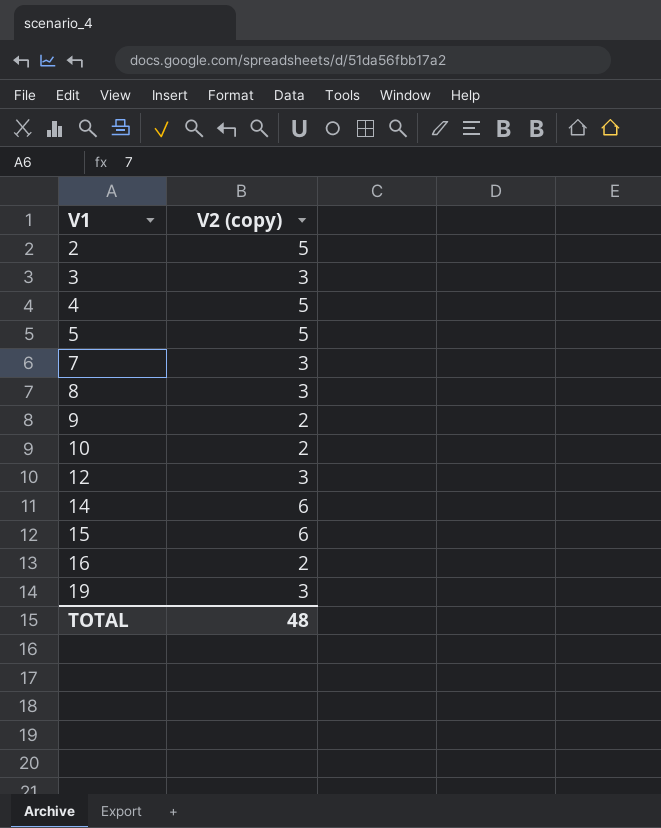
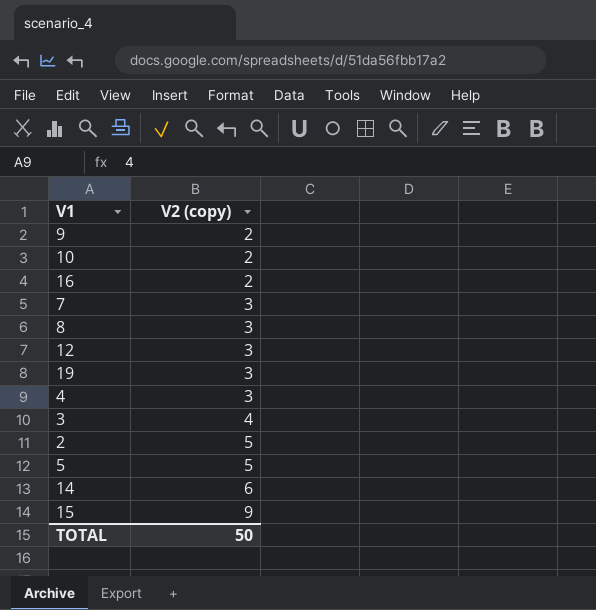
row order: V1 ascending -> V2 (copy) ascending
4 | V2 (copy): 5 -> 3
3 | V2 (copy): 3 -> 4
15 | V2 (copy): 6 -> 9
TOTAL | V2 (copy): 48 -> 50

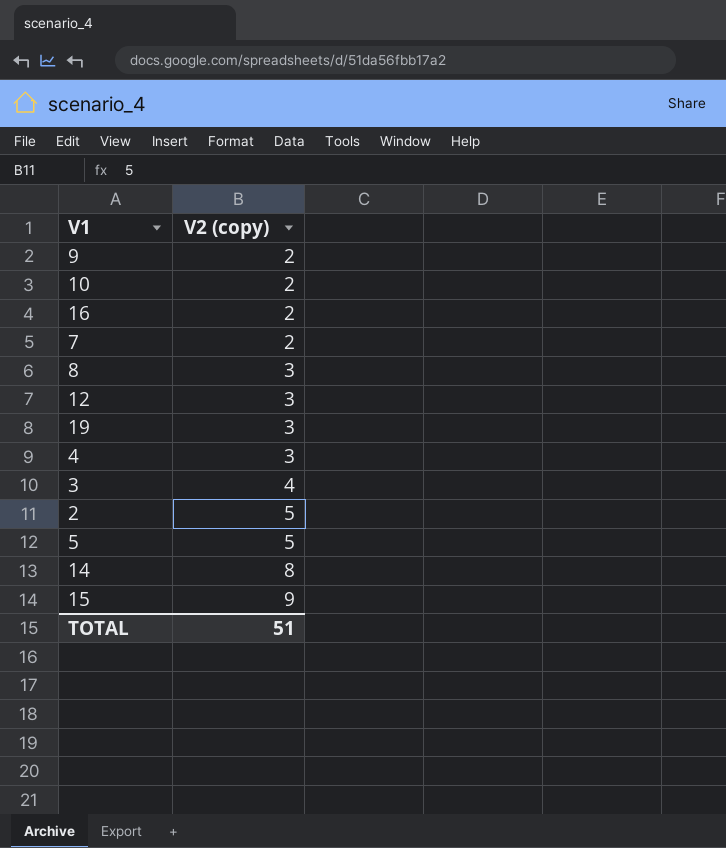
7 | V2 (copy): 3 -> 2
14 | V2 (copy): 6 -> 8
TOTAL | V2 (copy): 50 -> 51

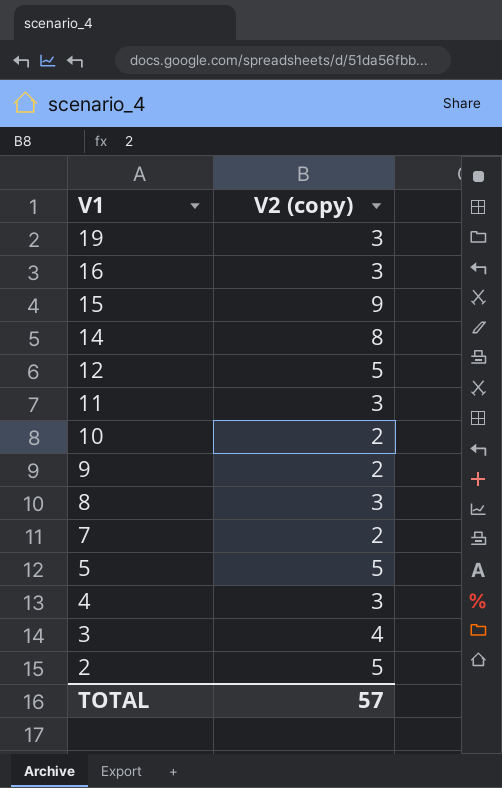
row order: V2 (copy) ascending -> V1 descending
16 | V2 (copy): 2 -> 3
12 | V2 (copy): 3 -> 5
row 11: none -> 3
TOTAL | V2 (copy): 51 -> 57

